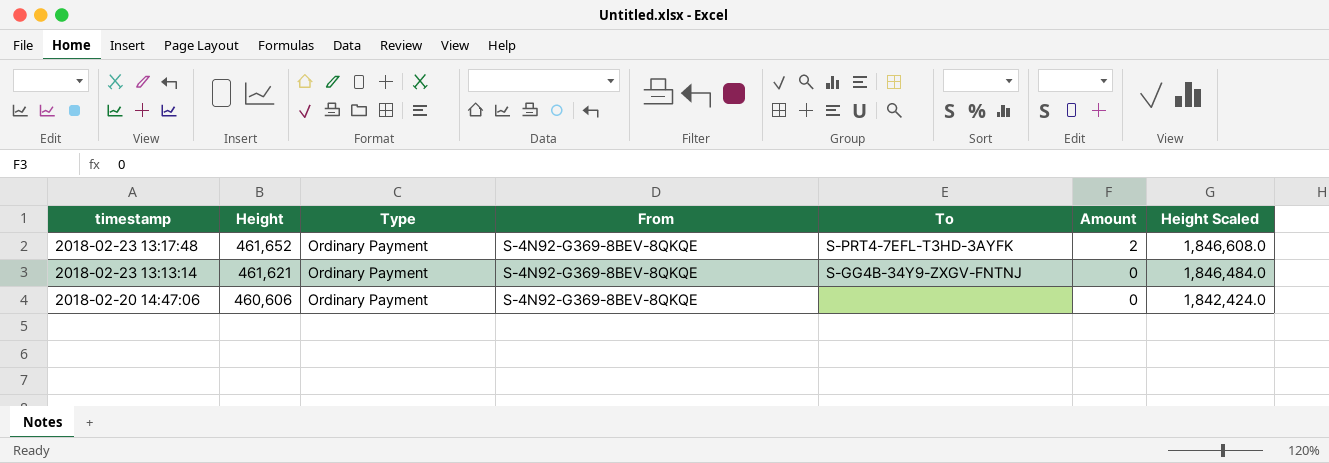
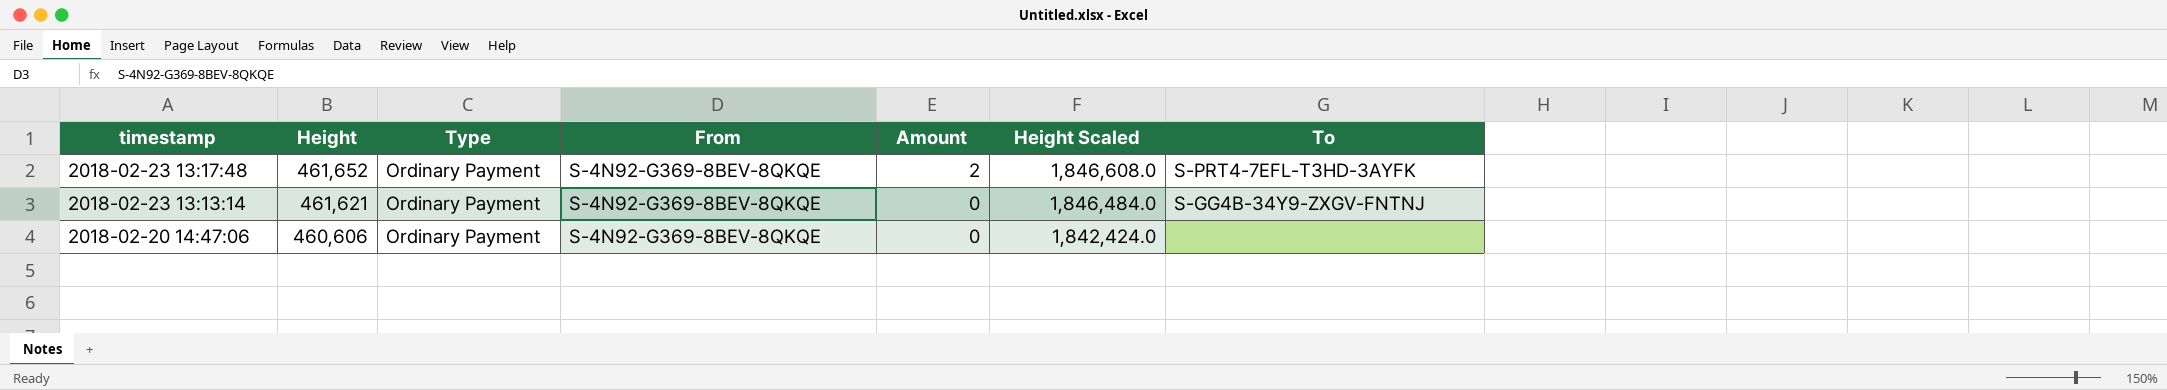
column To | position: 5 -> 7

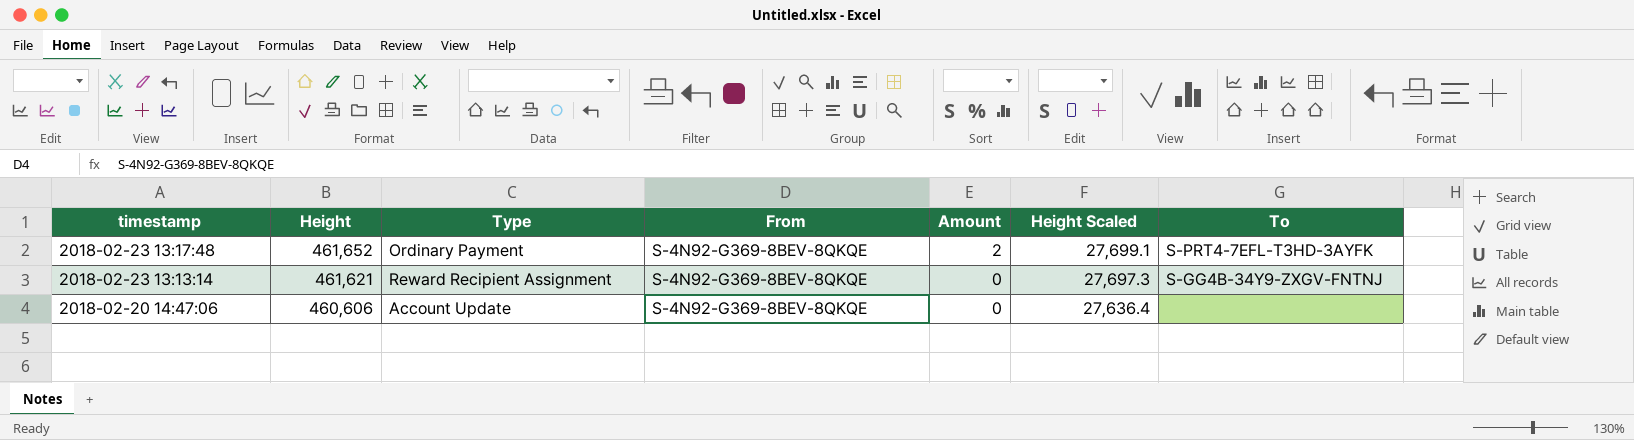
column Height Scaled | formula: [Height] * 4 -> [Height] * 0.06
2018-02-23 13:13:14 | Type: Ordinary Payment -> Reward Recipient Assignment
2018-02-20 14:47:06 | Type: Ordinary Payment -> Account Update

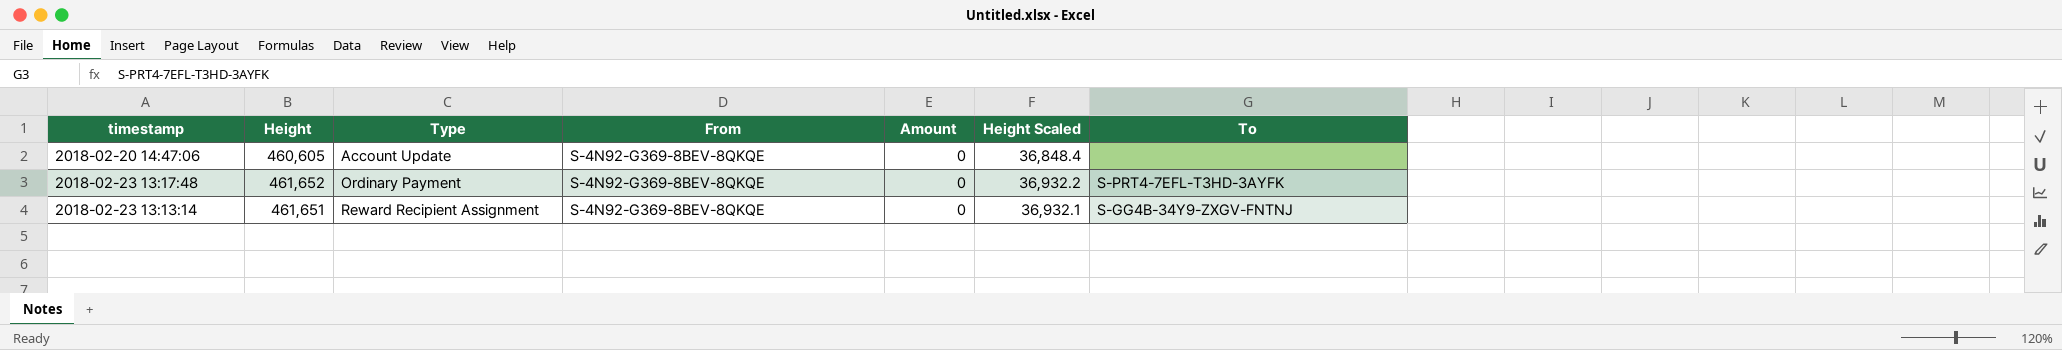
row order: timestamp descending -> Type ascending
column Height Scaled | formula: [Height] * 0.06 -> [Height] * 0.08
2018-02-20 14:47:06 | Height: 460,606 -> 460,605
2018-02-23 13:17:48 | Amount: 2 -> 0
2018-02-23 13:13:14 | Height: 461,621 -> 461,651

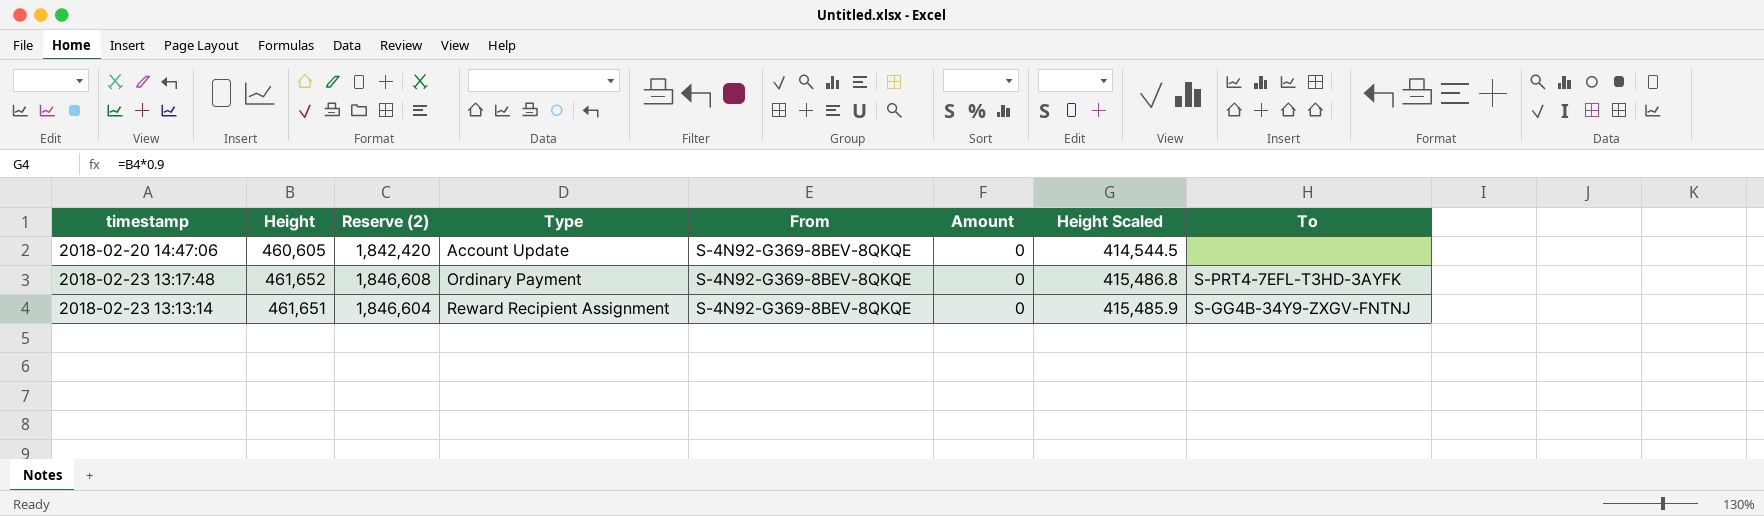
column Reserve (2) | formula: none -> [Height] * 4
column Height Scaled | formula: [Height] * 0.08 -> [Height] * 0.9

